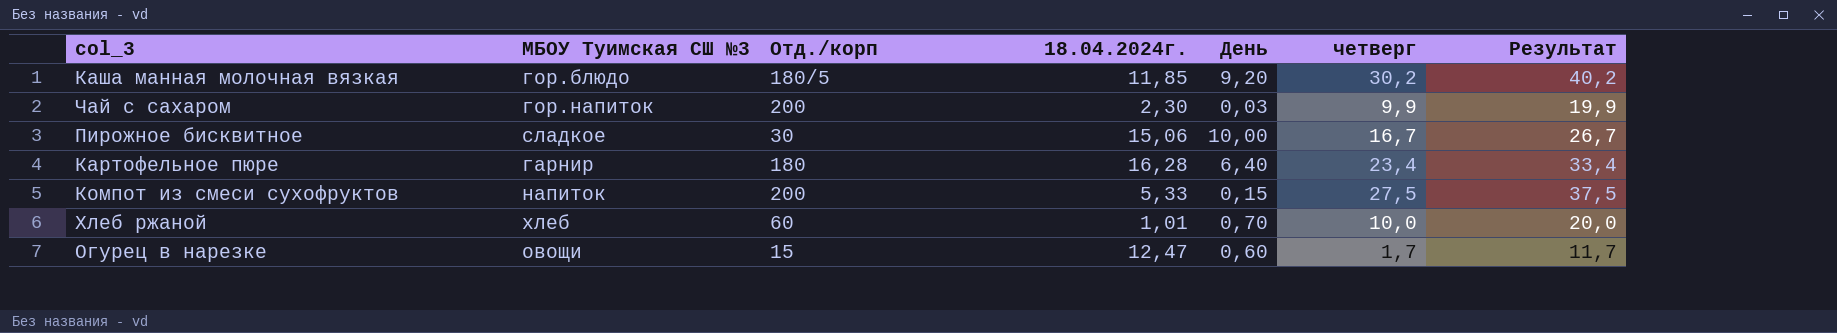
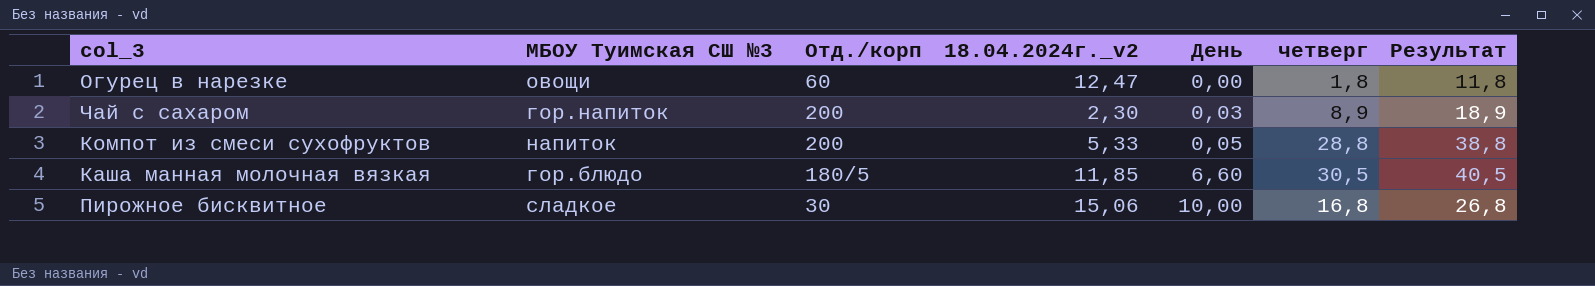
row order: none -> День ascending
column name: 18.04.2024г. -> 18.04.2024г._v2
row Картофельное пюре: гарнир | 180 | 16,28 | 6,40 | 23,4 | 33,4 -> none
row Хлеб ржаной: хлеб | 60 | 1,01 | 0,70 | 10,0 | 20,0 -> none
Огурец в нарезке | Отд./корп: 15 -> 60
Огурец в нарезке | День: 0,60 -> 0,00
Огурец в нарезке | четверг: 1,7 -> 1,8
Огурец в нарезке | Результат: 11,7 -> 11,8
Чай с сахаром | четверг: 9,9 -> 8,9
Чай с сахаром | Результат: 19,9 -> 18,9
Компот из смеси сухофруктов | День: 0,15 -> 0,05
Компот из смеси сухофруктов | четверг: 27,5 -> 28,8
Компот из смеси сухофруктов | Результат: 37,5 -> 38,8
Каша манная молочная вязкая | День: 9,20 -> 6,60
Каша манная молочная вязкая | четверг: 30,2 -> 30,5
Каша манная молочная вязкая | Результат: 40,2 -> 40,5
Пирожное бисквитное | четверг: 16,7 -> 16,8
Пирожное бисквитное | Результат: 26,7 -> 26,8

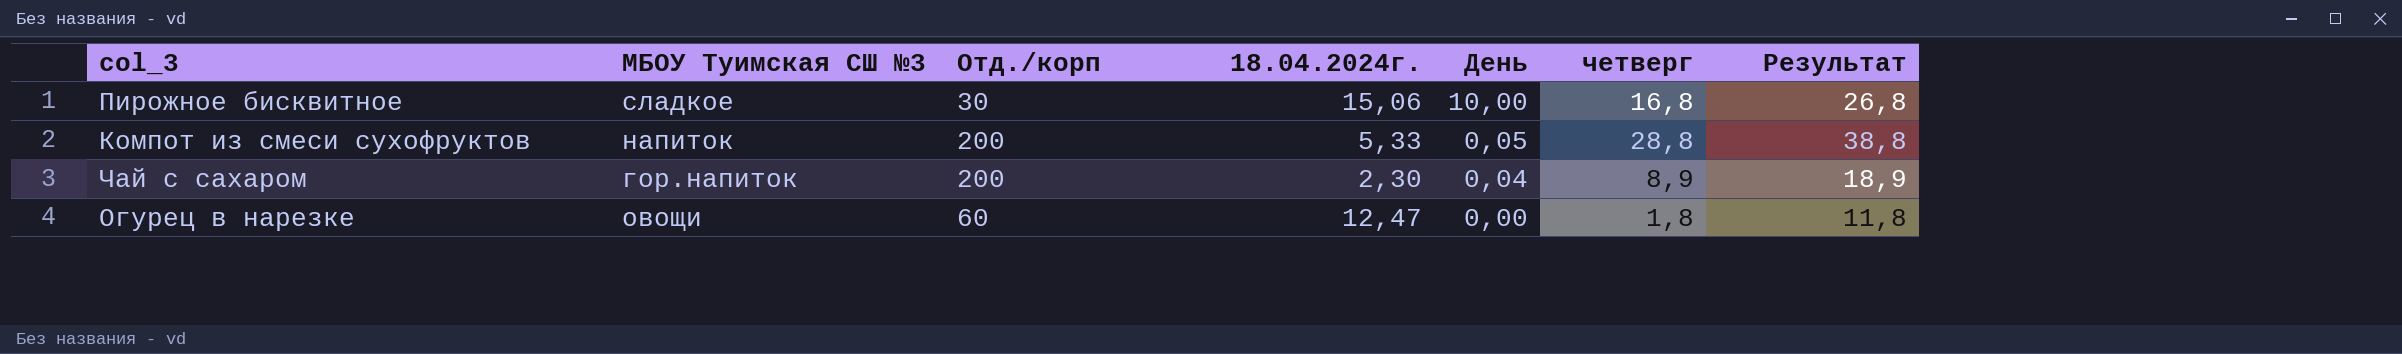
row order: День ascending -> День descending
column name: 18.04.2024г._v2 -> 18.04.2024г.
row Каша манная молочная вязкая: гор.блюдо | 180/5 | 11,85 | 6,60 | 30,5 | 40,5 -> none
Чай с сахаром | День: 0,03 -> 0,04

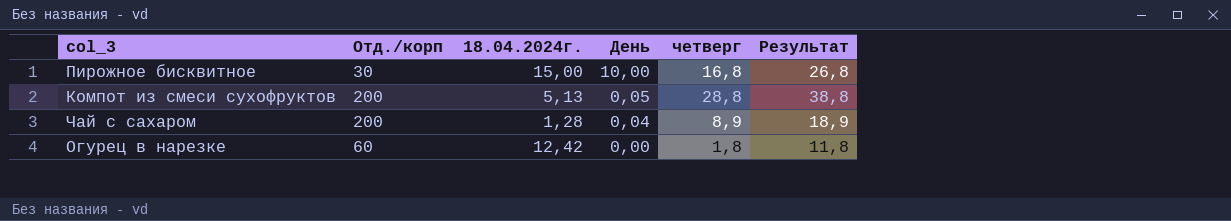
column МБОУ Туимская СШ №3 | position: 2 -> none
Пирожное бисквитное | 18.04.2024г.: 15,06 -> 15,00
Компот из смеси сухофруктов | 18.04.2024г.: 5,33 -> 5,13
Чай с сахаром | 18.04.2024г.: 2,30 -> 1,28
Огурец в нарезке | 18.04.2024г.: 12,47 -> 12,42

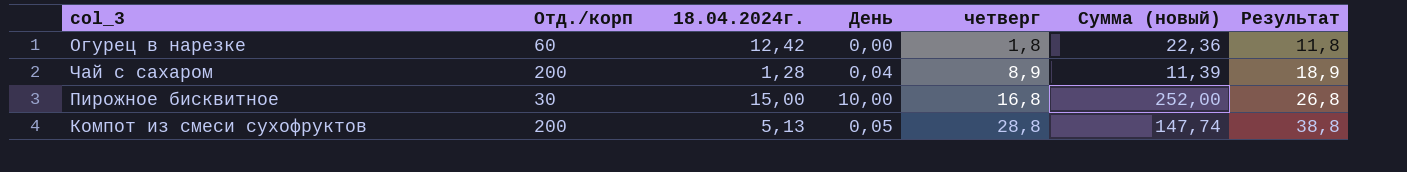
row order: День descending -> четверг ascending
column Сумма (новый) | formula: none -> [18.04.2024г.] * [четверг]

